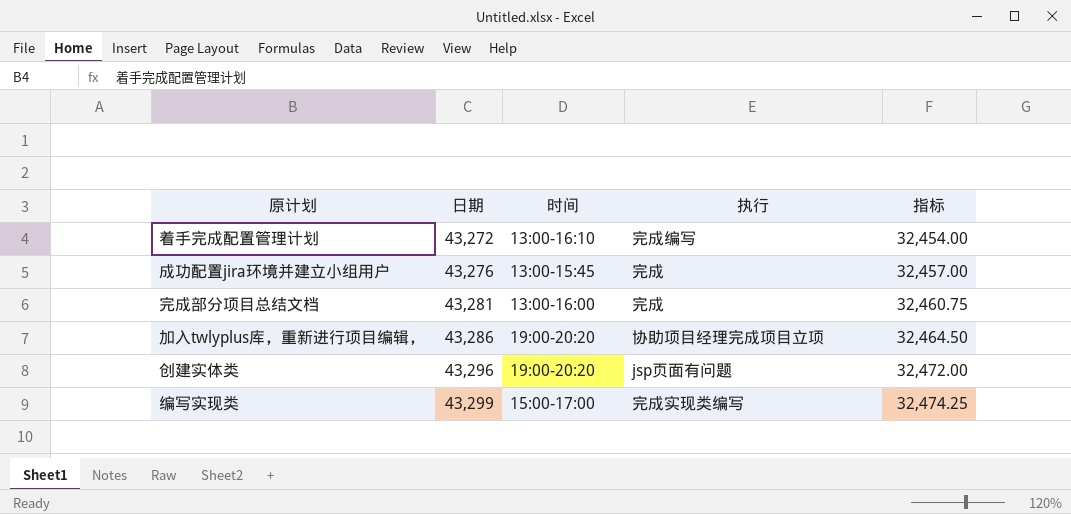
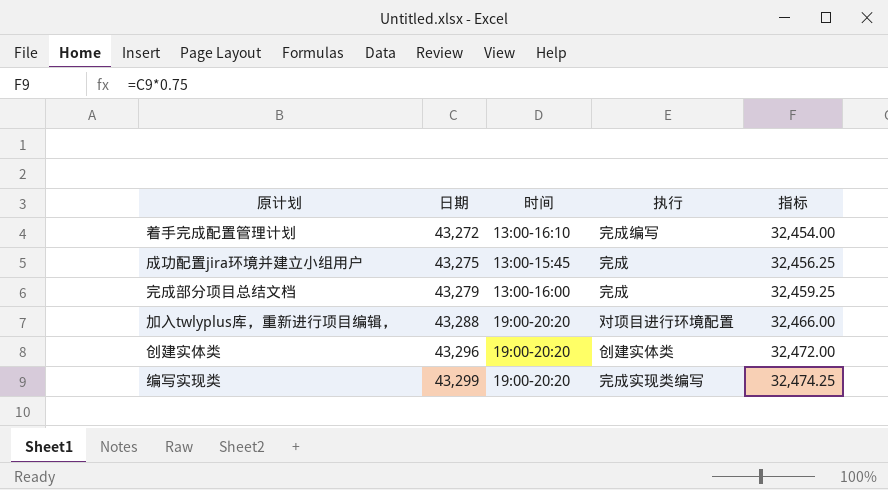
成功配置jira环境并建立小组用户 | 日期: 43,276 -> 43,275
成功配置jira环境并建立小组用户 | 指标: 32,457.00 -> 32,456.25
完成部分项目总结文档 | 日期: 43,281 -> 43,279
完成部分项目总结文档 | 指标: 32,460.75 -> 32,459.25
加入twlyplus库，重新进行项目编辑， | 日期: 43,286 -> 43,288
加入twlyplus库，重新进行项目编辑， | 执行: 协助项目经理完成项目立项 -> 对项目进行环境配置
加入twlyplus库，重新进行项目编辑， | 指标: 32,464.50 -> 32,466.00
创建实体类 | 执行: jsp页面有问题 -> 创建实体类
编写实现类 | 时间: 15:00-17:00 -> 19:00-20:20

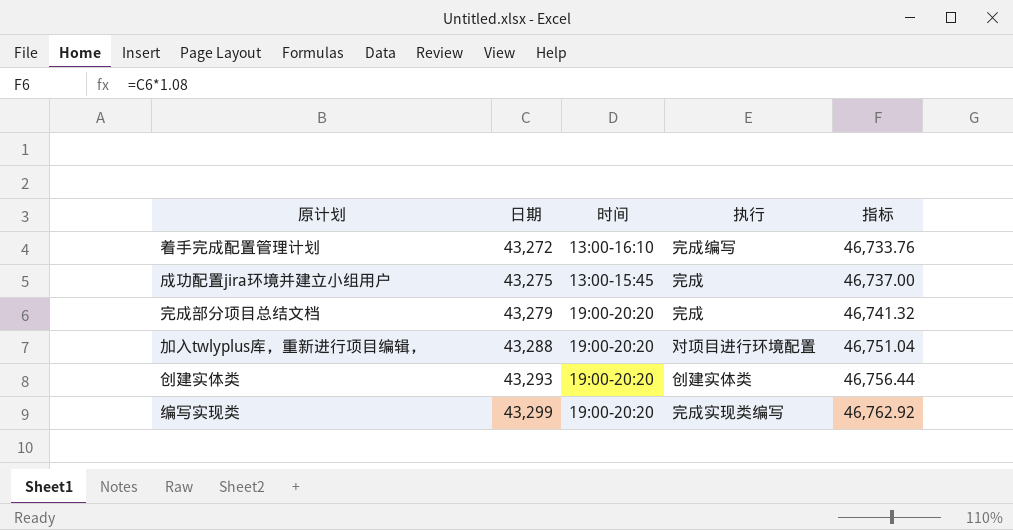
column 指标 | formula: [日期] * 0.75 -> [日期] * 1.08
完成部分项目总结文档 | 时间: 13:00-16:00 -> 19:00-20:20
创建实体类 | 日期: 43,296 -> 43,293

